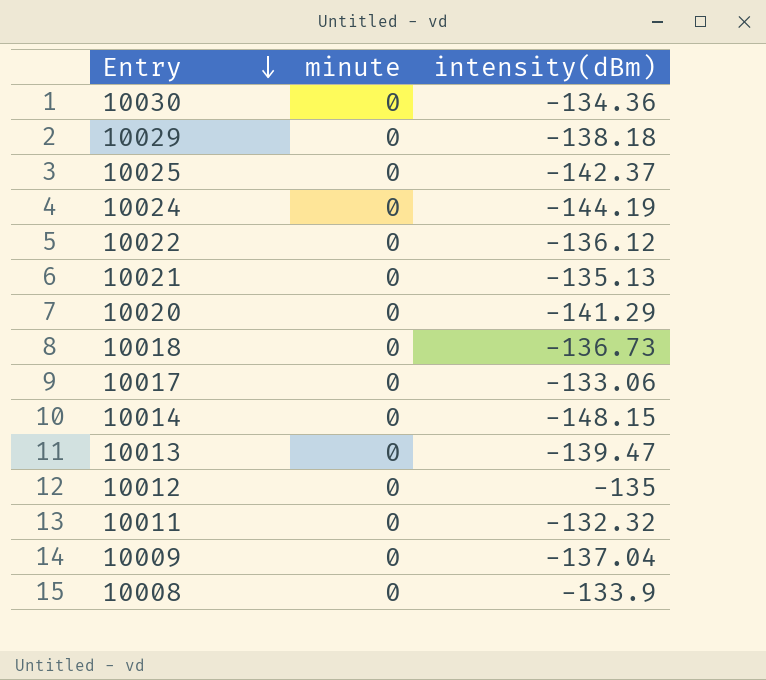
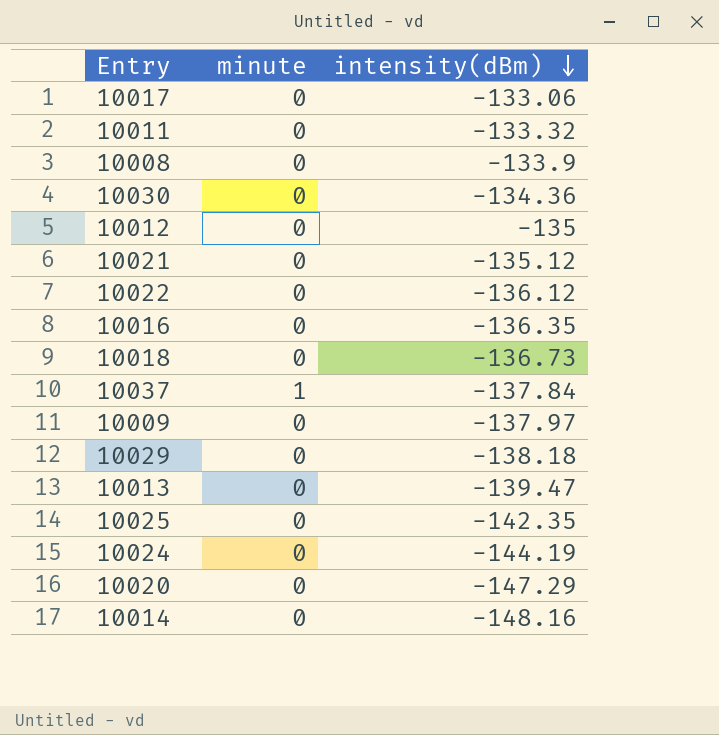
row order: Entry descending -> intensity(dBm) descending
10011 | intensity(dBm): -132.32 -> -133.32
10021 | intensity(dBm): -135.13 -> -135.12
row 10016: none -> 0 | -136.35
row 10037: none -> 1 | -137.84
10009 | intensity(dBm): -137.04 -> -137.97
10025 | intensity(dBm): -142.37 -> -142.35
10020 | intensity(dBm): -141.29 -> -147.29
10014 | intensity(dBm): -148.15 -> -148.16

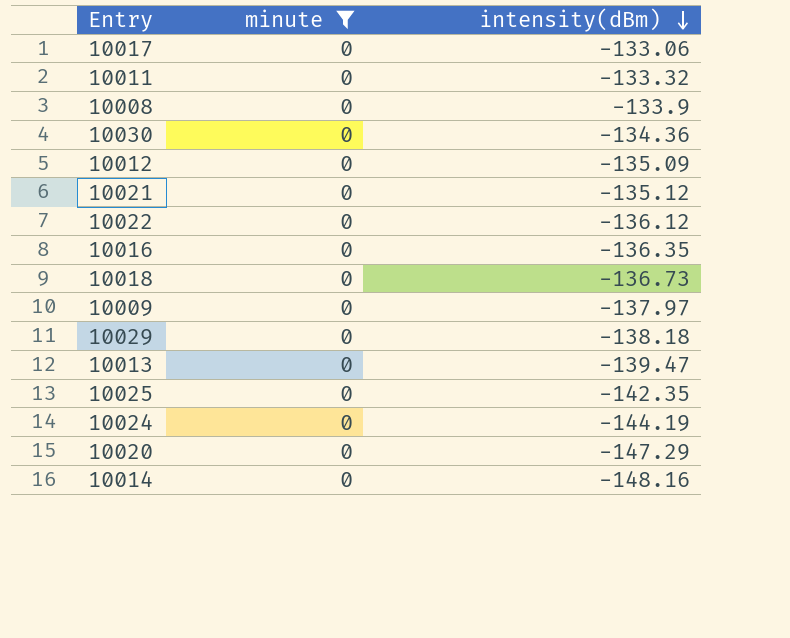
filter: none -> minute = 0
10012 | intensity(dBm): -135 -> -135.09

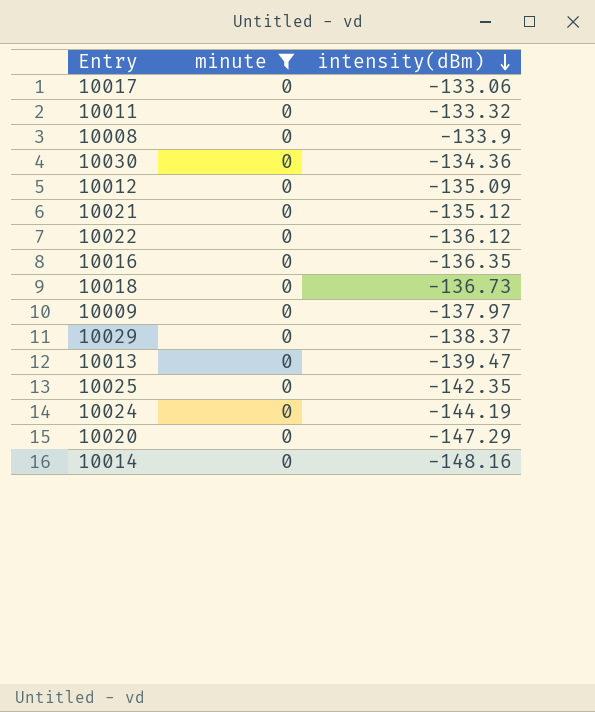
10029 | intensity(dBm): -138.18 -> -138.37

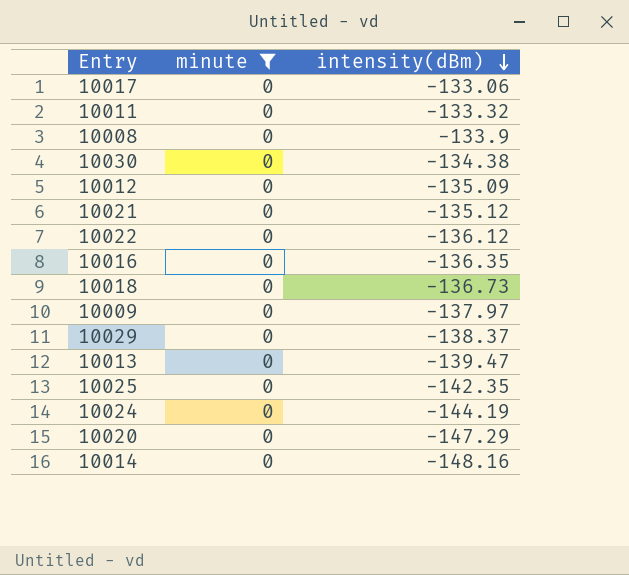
10030 | intensity(dBm): -134.36 -> -134.38

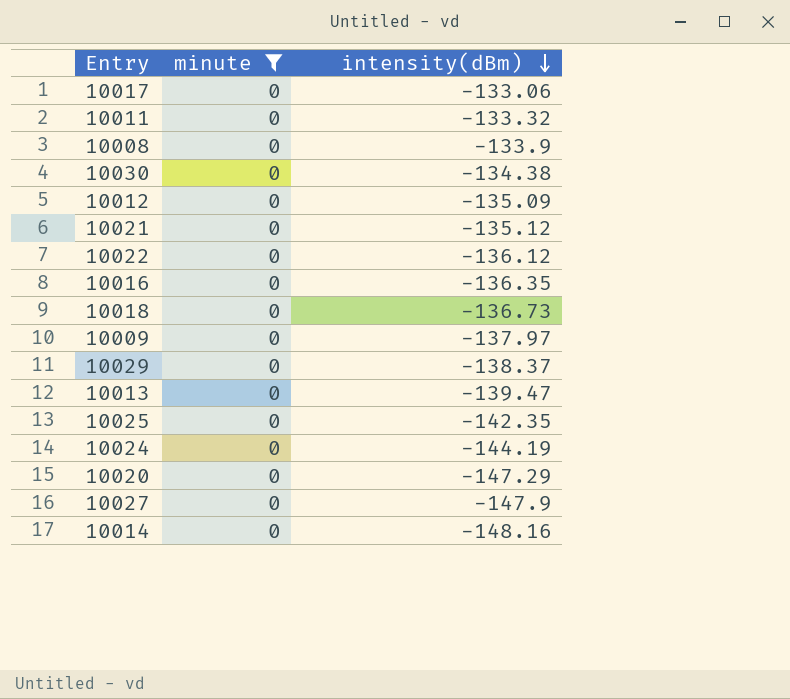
row 10027: none -> 0 | -147.9

